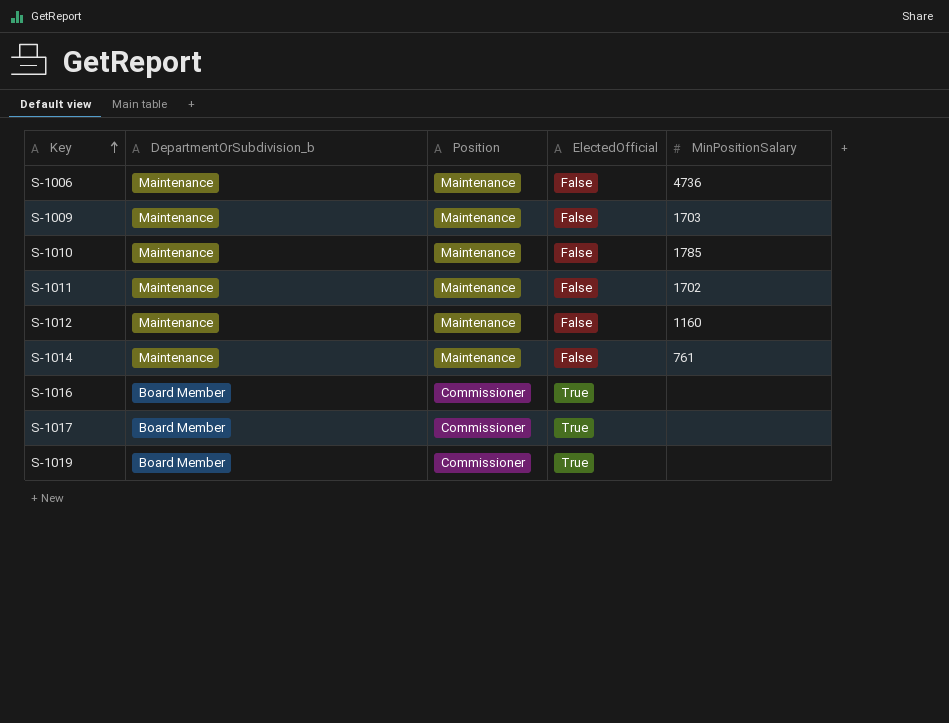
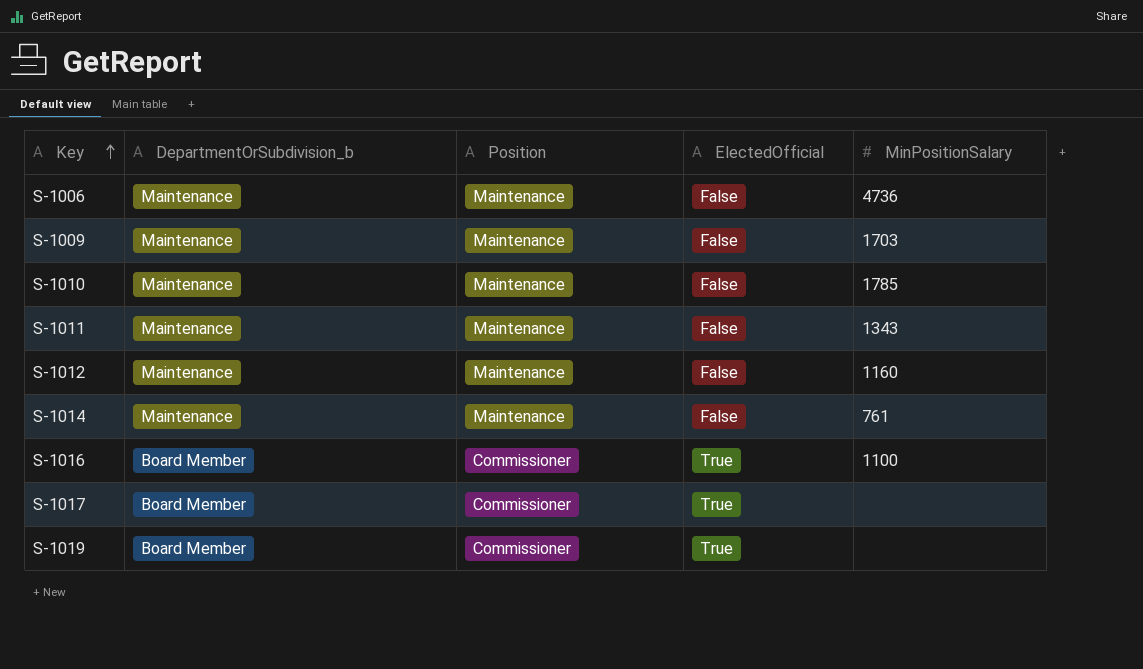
S-1011 | MinPositionSalary: 1702 -> 1343
S-1016 | MinPositionSalary: none -> 1100

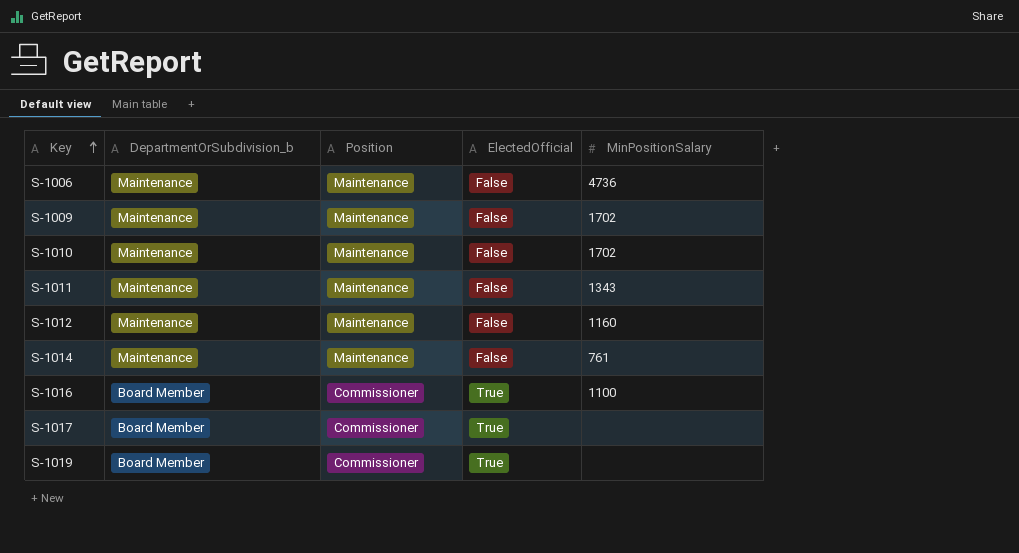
S-1009 | MinPositionSalary: 1703 -> 1702
S-1010 | MinPositionSalary: 1785 -> 1702

